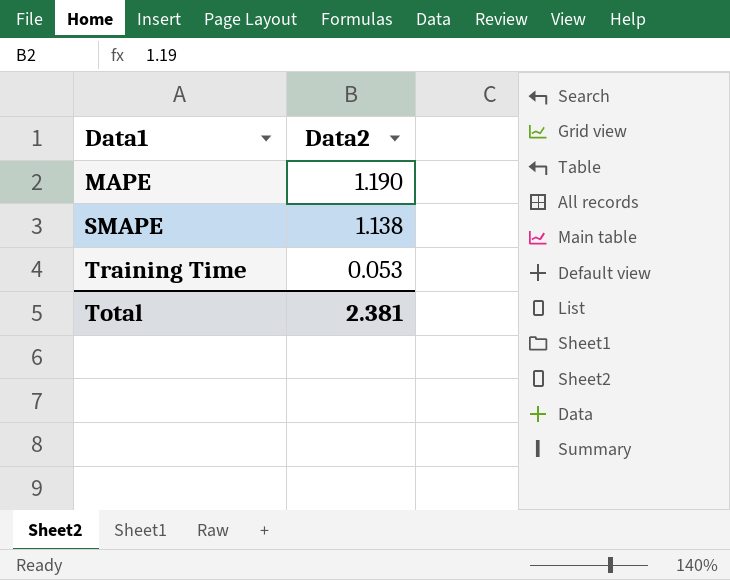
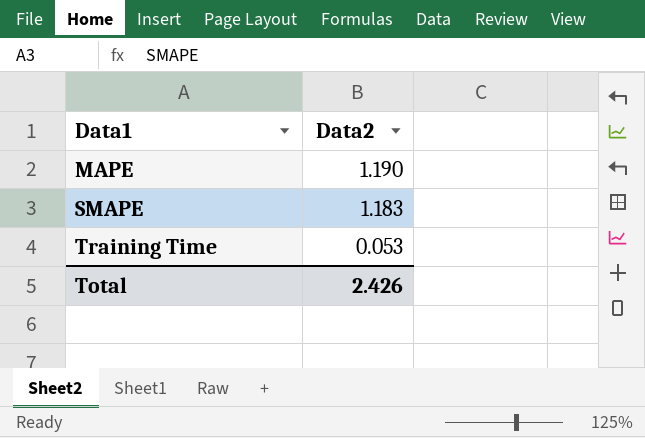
SMAPE | Data2: 1.138 -> 1.183
Total | Data2: 2.381 -> 2.426

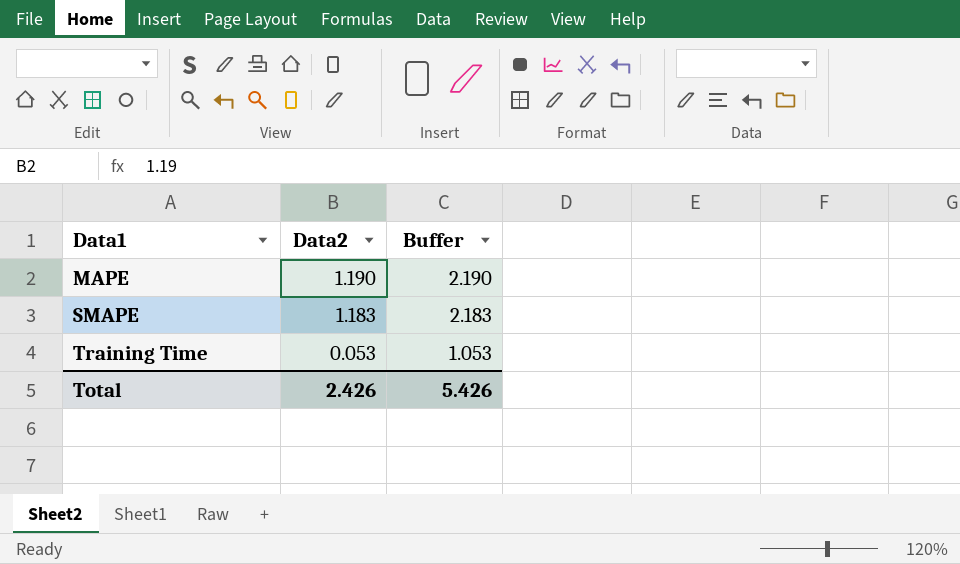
column Buffer | formula: none -> [Data2] + 1

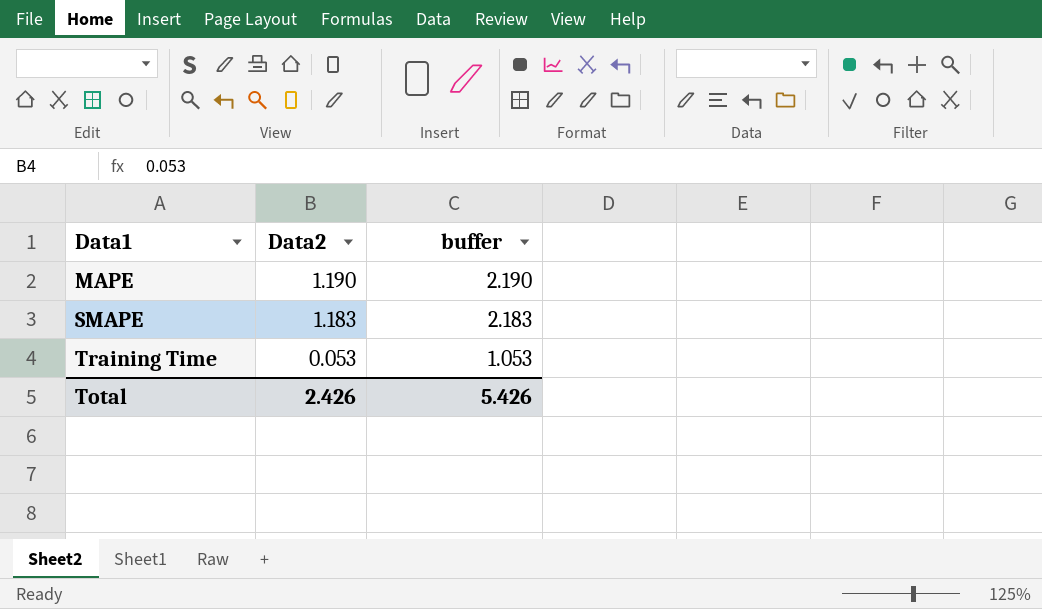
column name: Buffer -> buffer

